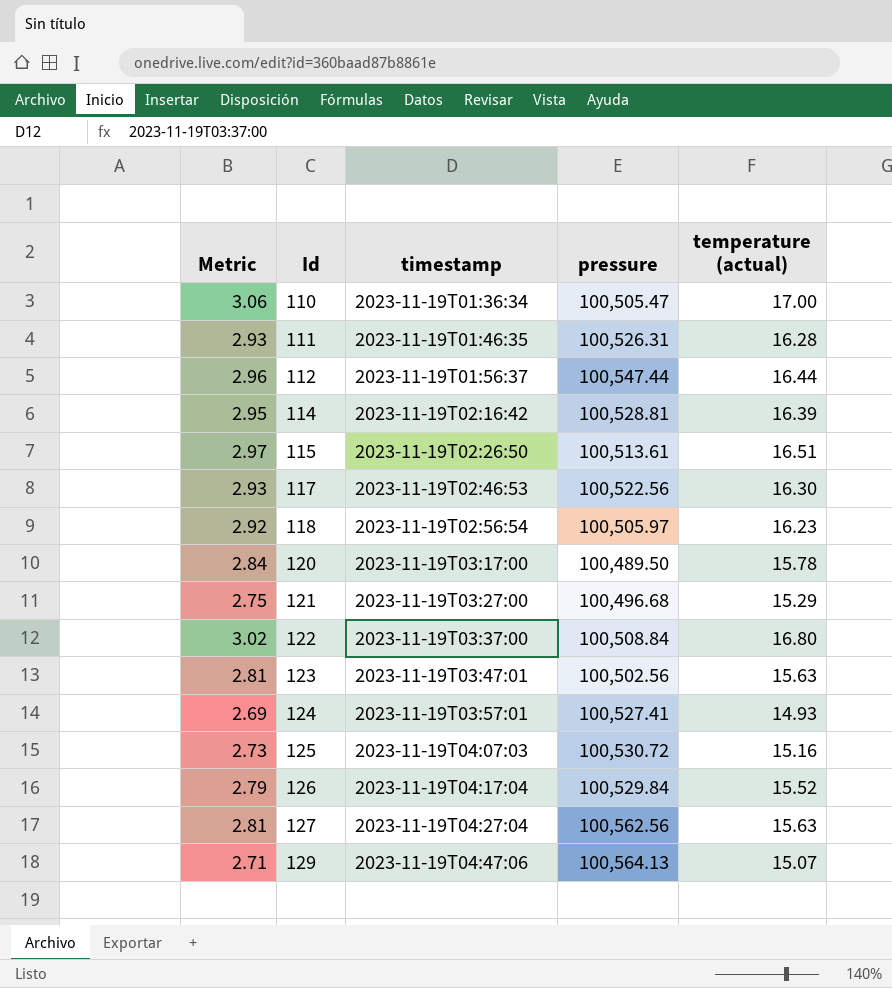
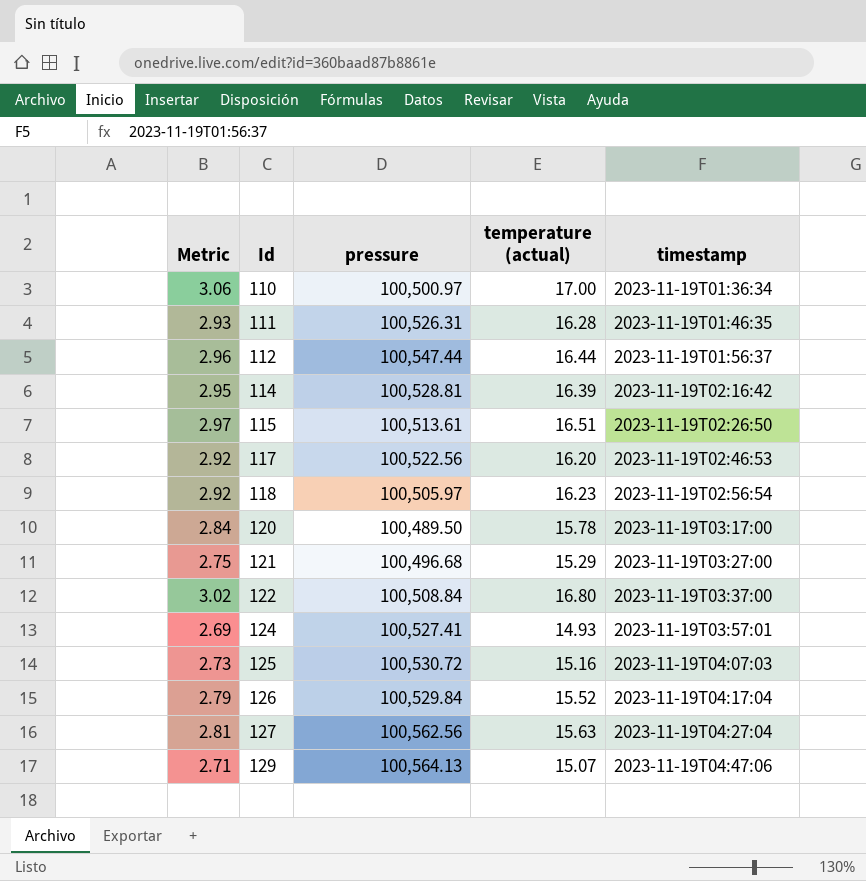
column timestamp | position: 3 -> 5
row 123: 2.81 | 2023-11-19T03:47:01 | 100,502.56 | 15.63 -> none
110 | pressure: 100,505.47 -> 100,500.97
117 | Metric: 2.93 -> 2.92
117 | temperature (actual): 16.30 -> 16.20

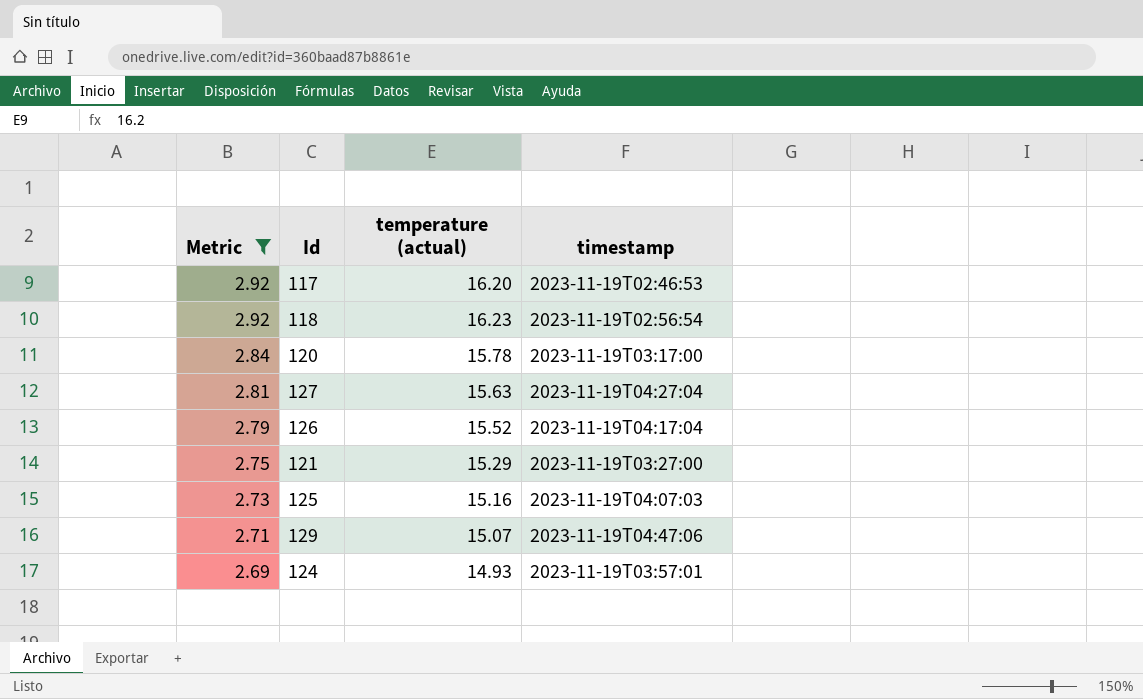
filter: none -> Metric <= 2.92
row order: Id ascending -> Metric descending
column pressure | position: 3 -> none

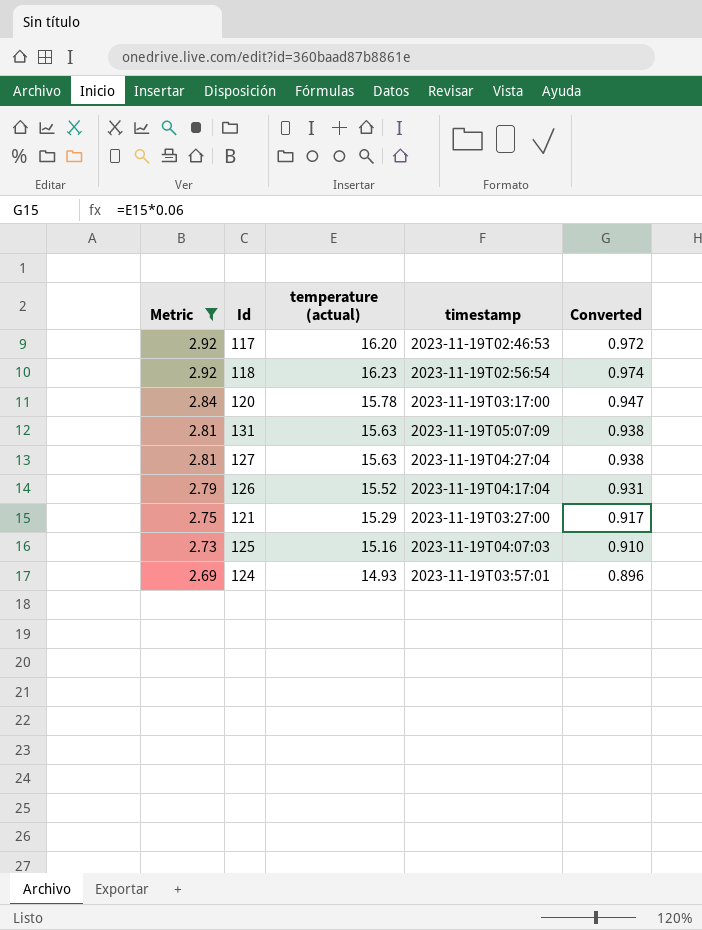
column Converted | formula: none -> [temperature (actual)] * 0.06
row 129: 2.71 | 15.07 | 2023-11-19T04:47:06 -> none
row 131: none -> 2.81 | 15.63 | 2023-11-19T05:07:09 | 0.938

